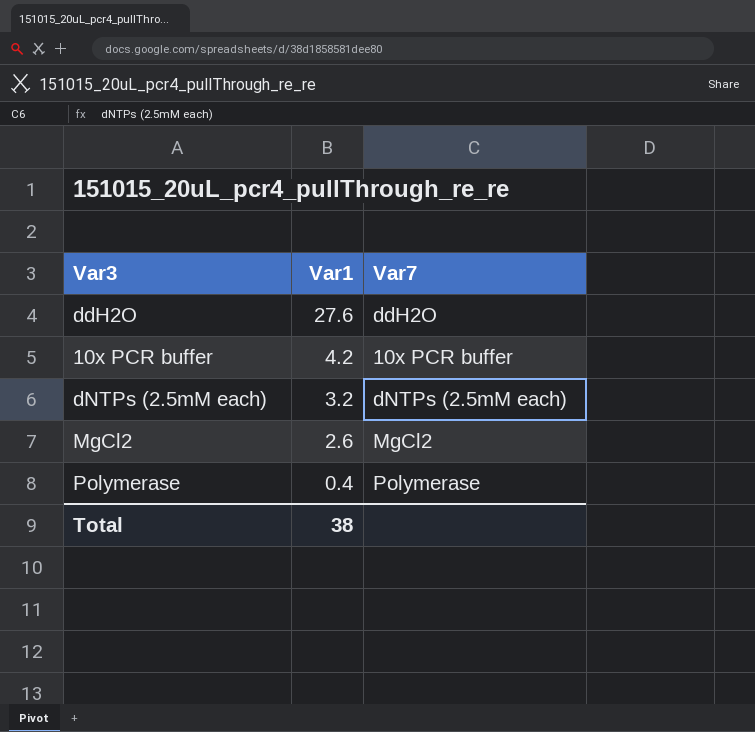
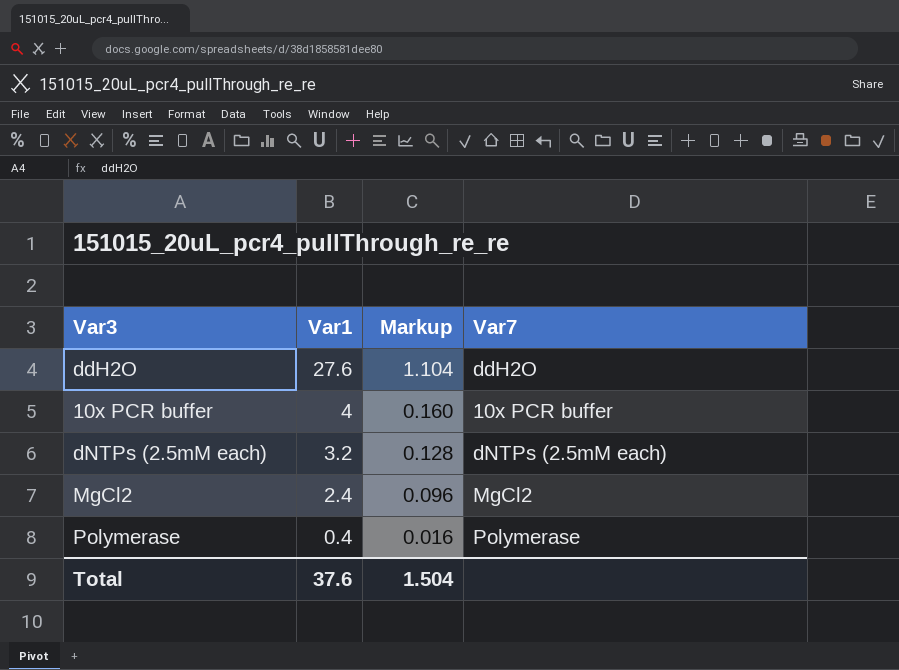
column Markup | formula: none -> [Var1] * 0.04
10x PCR buffer | Var1: 4.2 -> 4
MgCl2 | Var1: 2.6 -> 2.4
Total | Var1: 38 -> 37.6

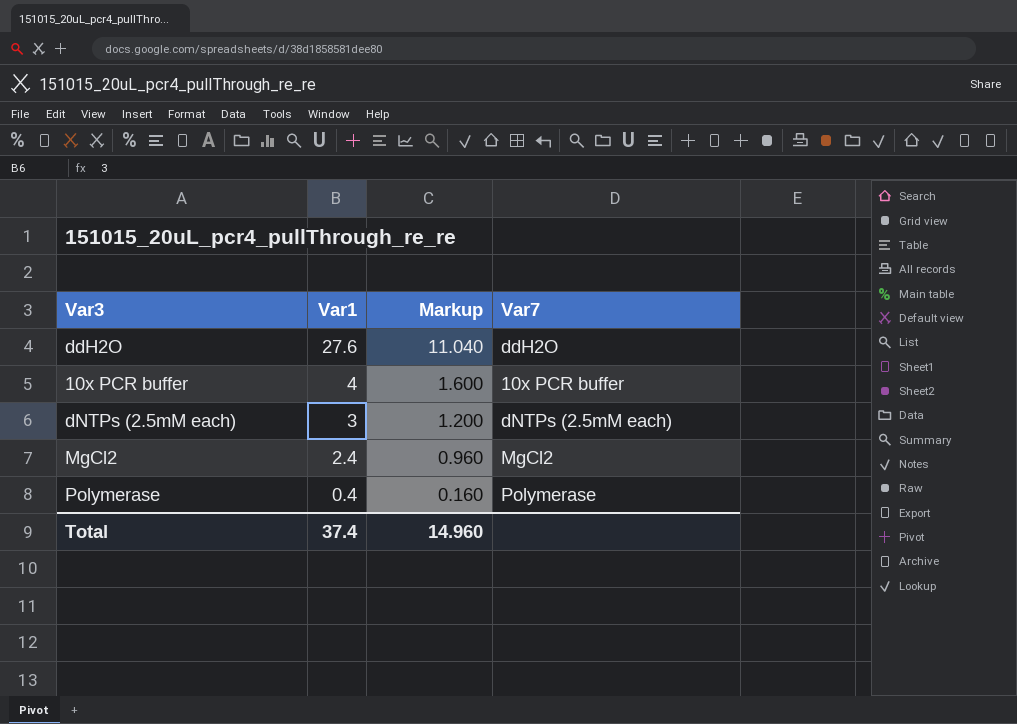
column Markup | formula: [Var1] * 0.04 -> [Var1] * 0.4
dNTPs (2.5mM each) | Var1: 3.2 -> 3
Total | Var1: 37.6 -> 37.4
Total | Markup: 1.504 -> 14.960

